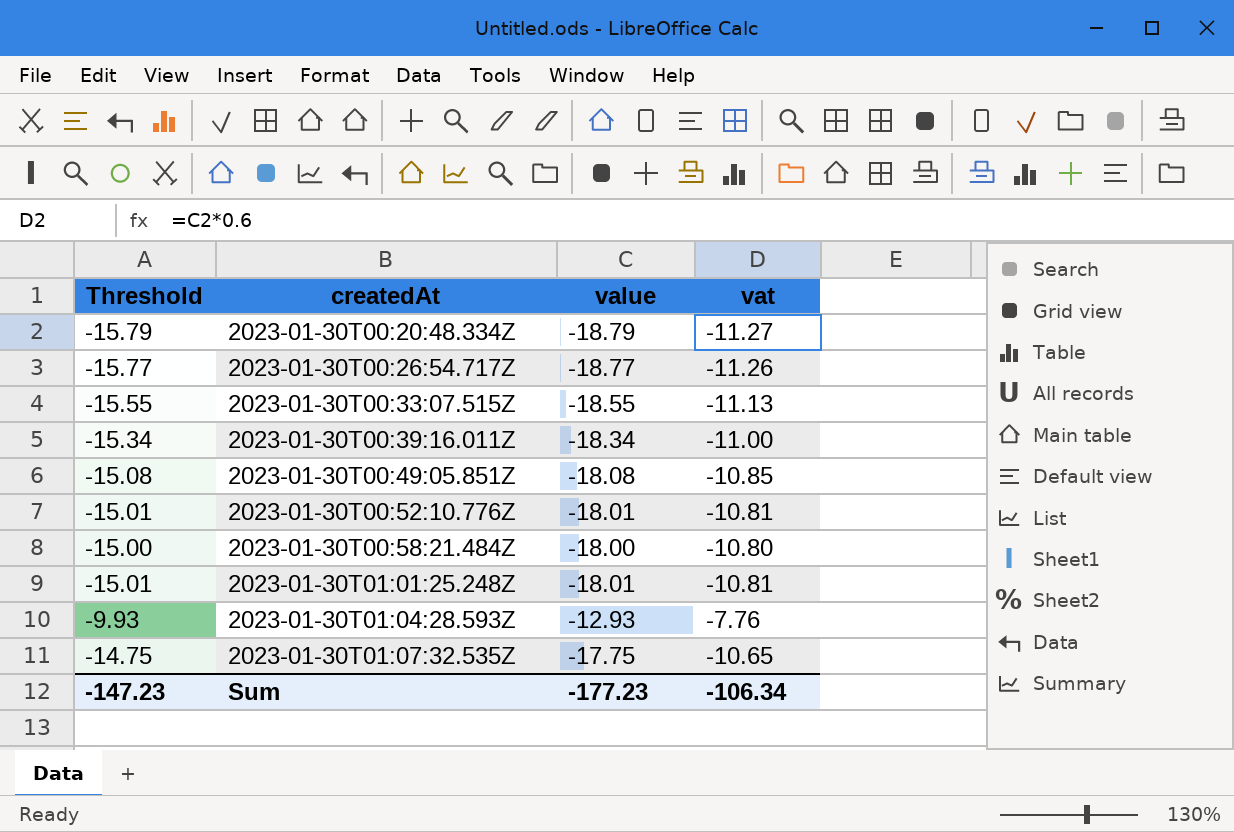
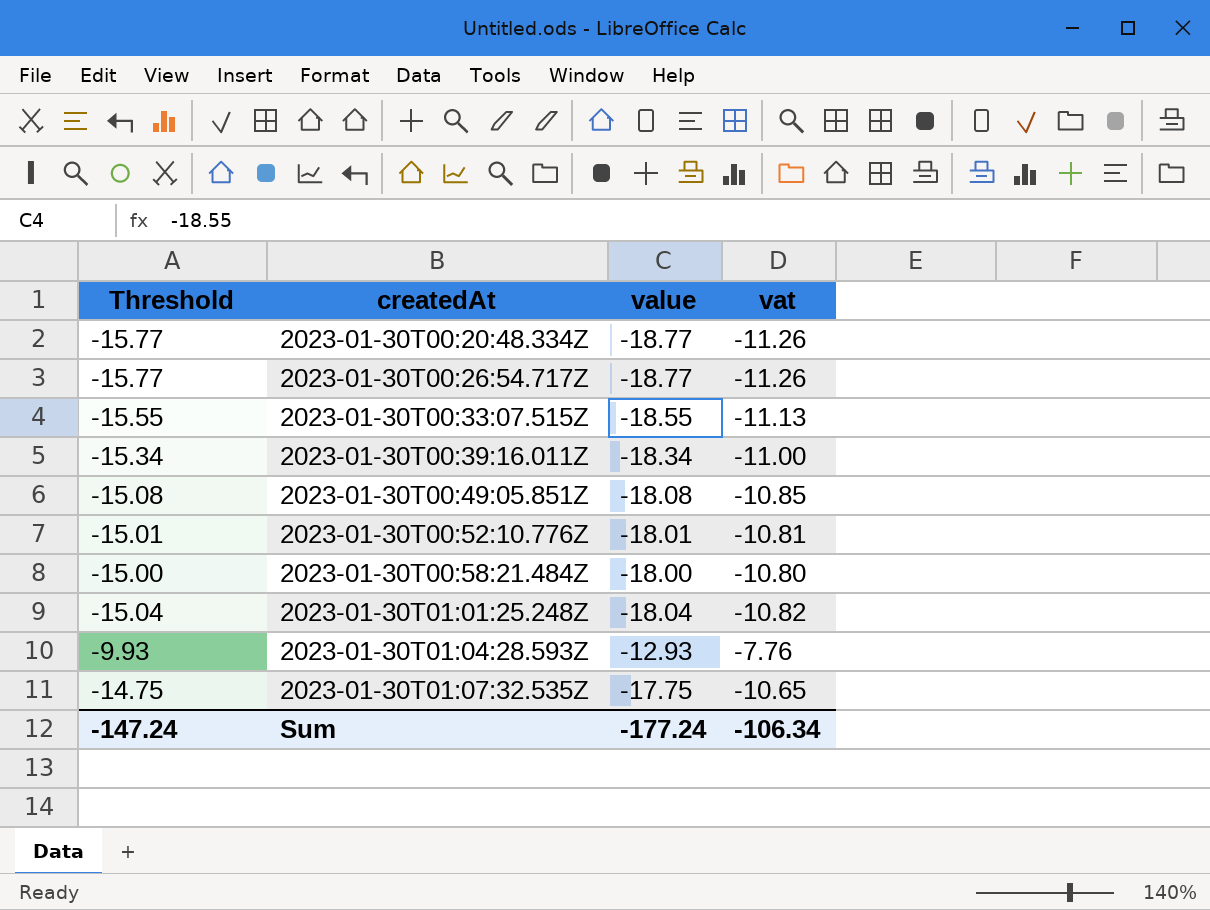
2023-01-30T00:20:48.334Z | Threshold: -15.79 -> -15.77
2023-01-30T00:20:48.334Z | value: -18.79 -> -18.77
2023-01-30T00:20:48.334Z | vat: -11.27 -> -11.26
2023-01-30T01:01:25.248Z | Threshold: -15.01 -> -15.04
2023-01-30T01:01:25.248Z | value: -18.01 -> -18.04
2023-01-30T01:01:25.248Z | vat: -10.81 -> -10.82
Sum | Threshold: -147.23 -> -147.24
Sum | value: -177.23 -> -177.24

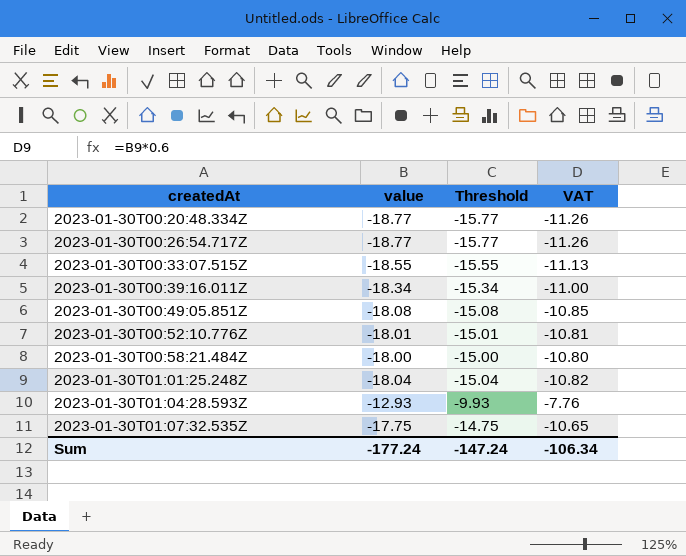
column Threshold | position: 1 -> 3
column name: vat -> VAT

